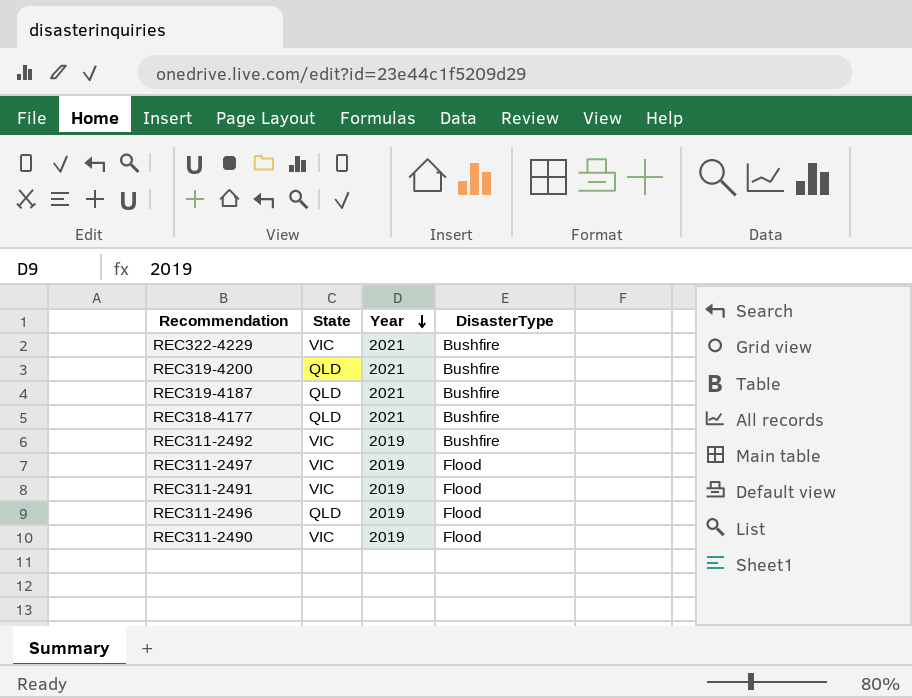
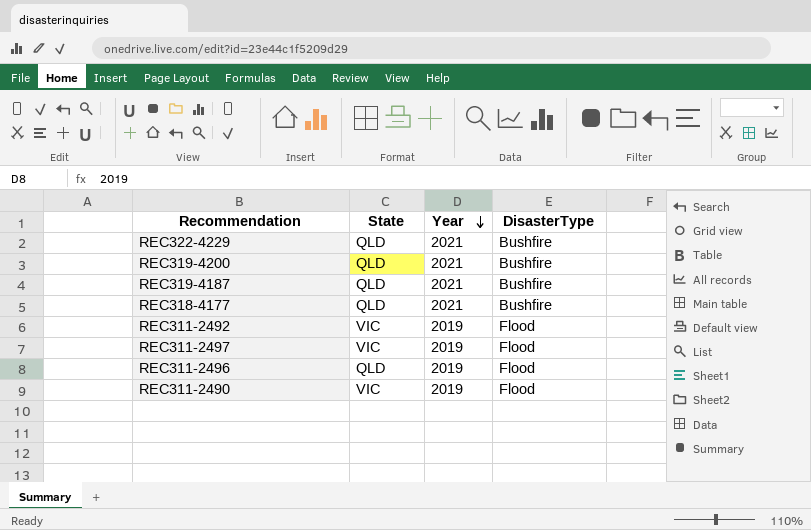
row REC311-2491: VIC | 2019 | Flood -> none
REC322-4229 | State: VIC -> QLD
REC311-2492 | DisasterType: Bushfire -> Flood

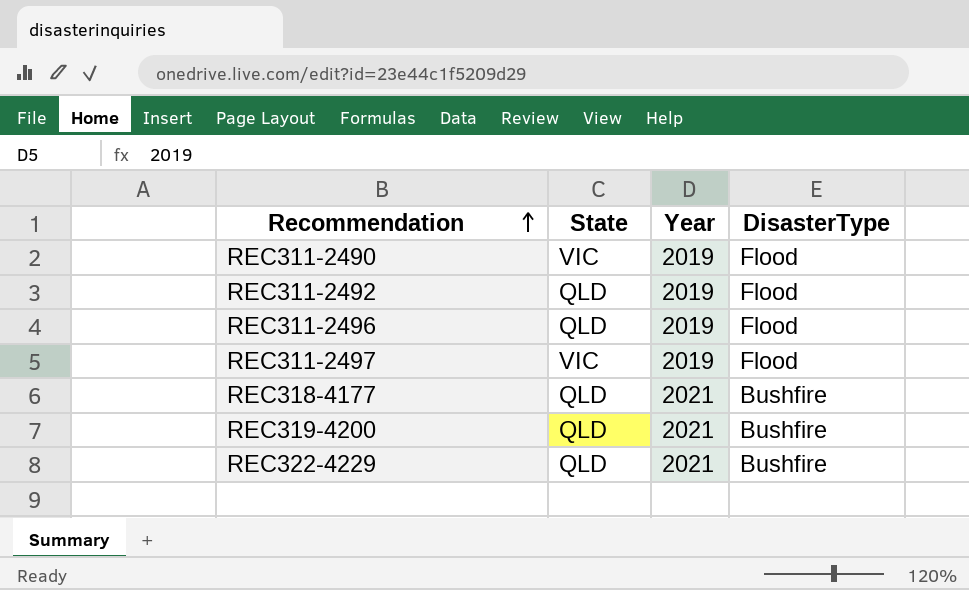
row order: Year descending -> Recommendation ascending
row REC319-4187: QLD | 2021 | Bushfire -> none
REC311-2492 | State: VIC -> QLD

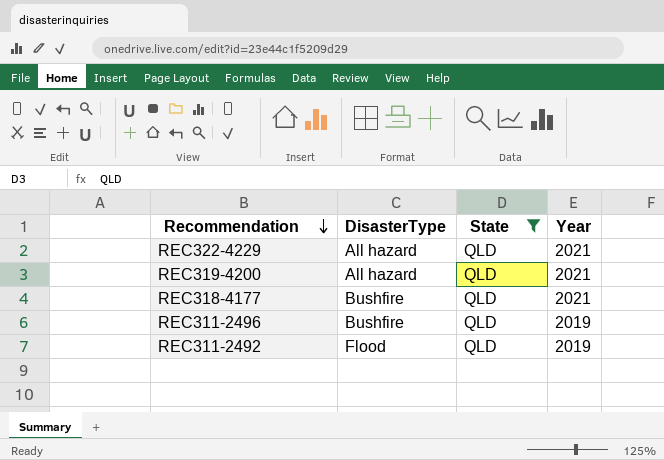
filter: none -> State = QLD
row order: Recommendation ascending -> Recommendation descending
column DisasterType | position: 4 -> 2
REC322-4229 | DisasterType: Bushfire -> All hazard
REC319-4200 | DisasterType: Bushfire -> All hazard
REC311-2496 | DisasterType: Flood -> Bushfire

